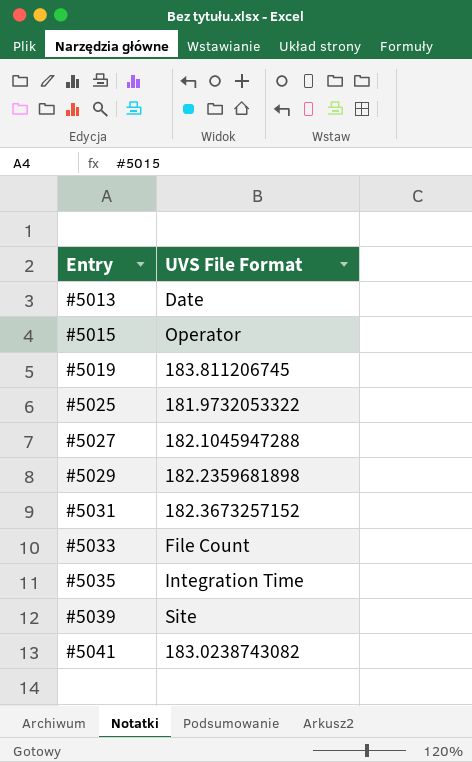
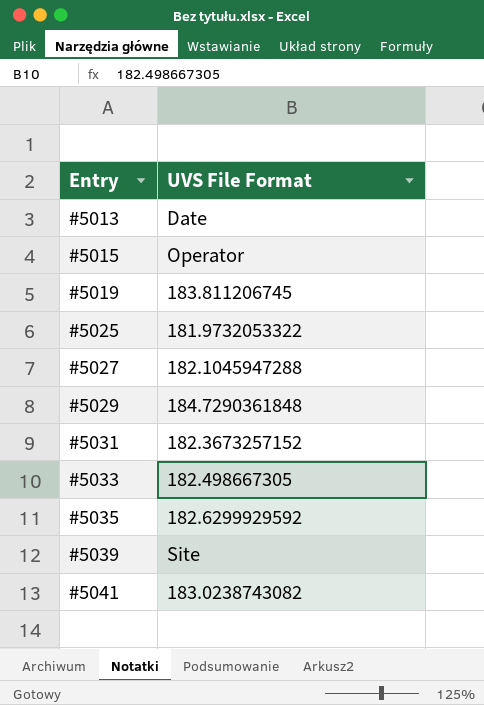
#5029 | UVS File Format: 182.2359681898 -> 184.7290361848
#5033 | UVS File Format: File Count -> 182.498667305
#5035 | UVS File Format: Integration Time -> 182.6299929592

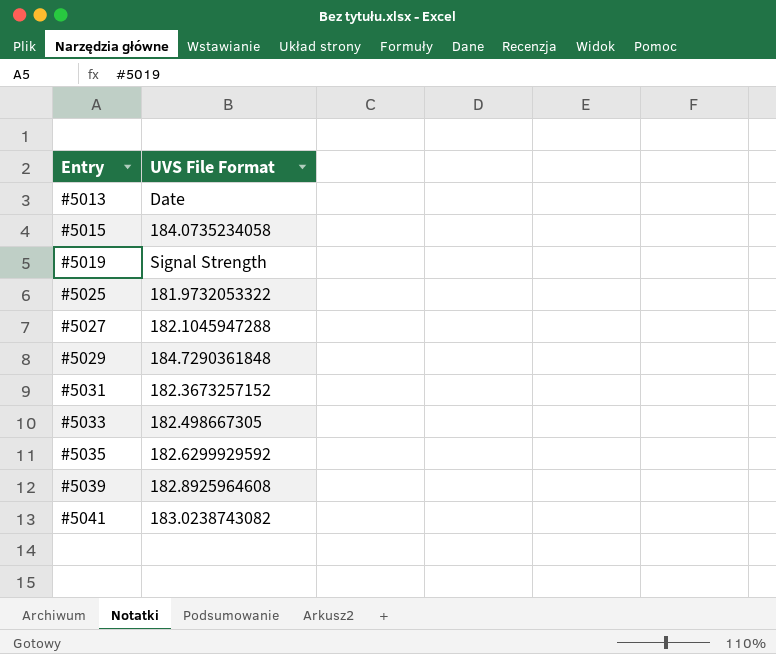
#5015 | UVS File Format: Operator -> 184.0735234058
#5019 | UVS File Format: 183.811206745 -> Signal Strength
#5039 | UVS File Format: Site -> 182.8925964608

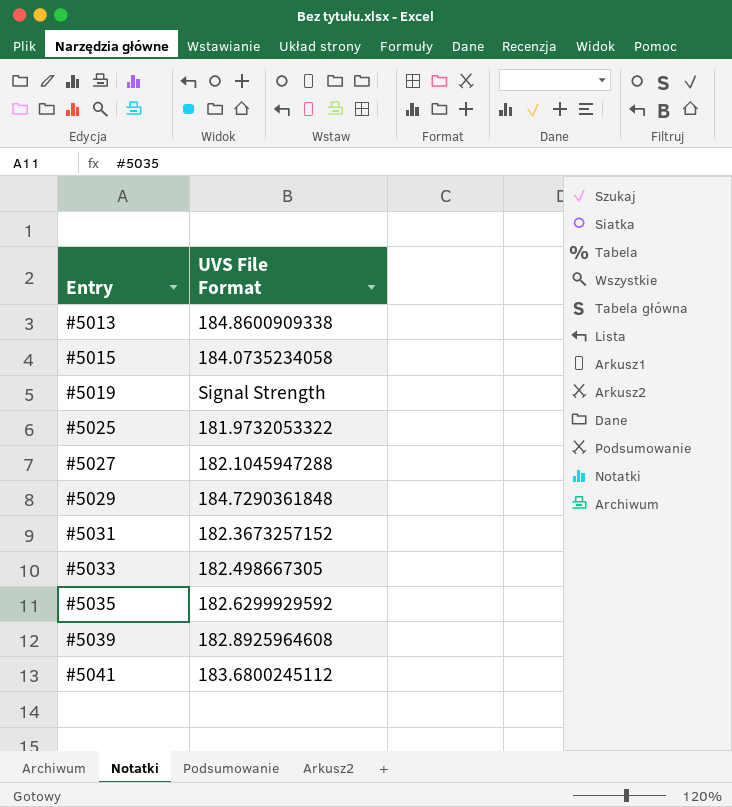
#5013 | UVS File Format: Date -> 184.8600909338
#5041 | UVS File Format: 183.0238743082 -> 183.6800245112

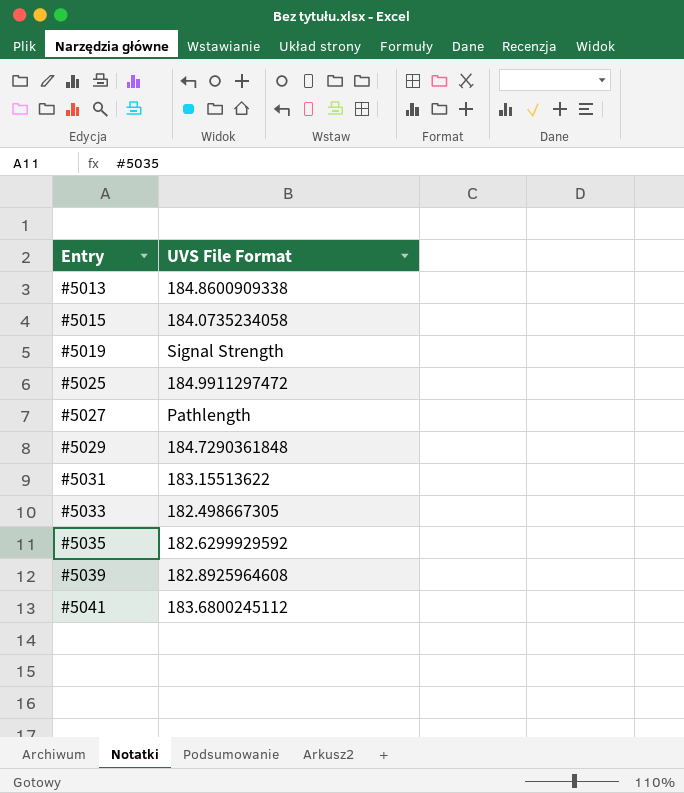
#5025 | UVS File Format: 181.9732053322 -> 184.9911297472
#5027 | UVS File Format: 182.1045947288 -> Pathlength
#5031 | UVS File Format: 182.3673257152 -> 183.15513622

